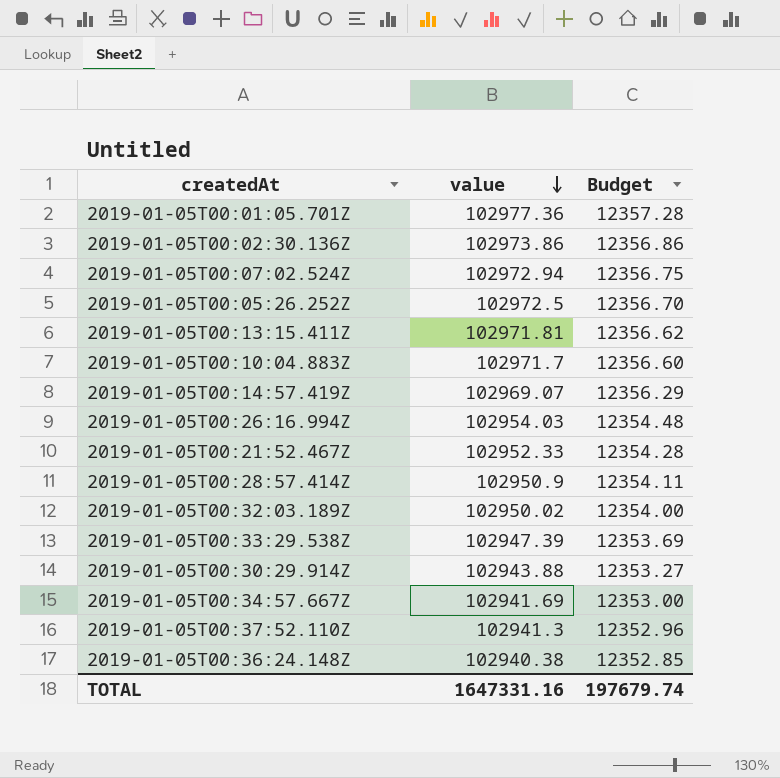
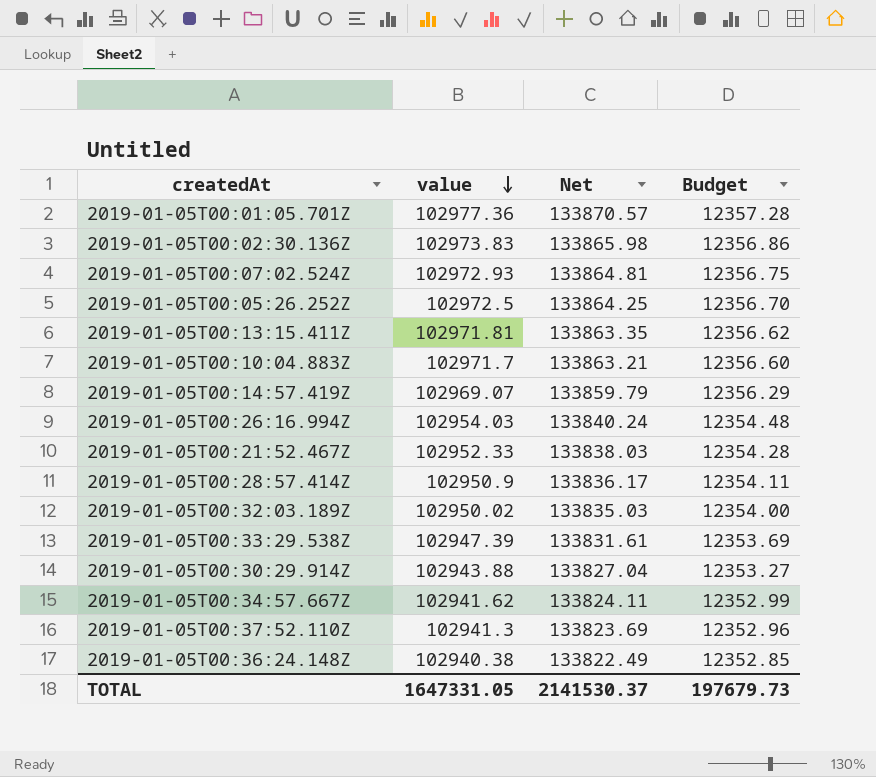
column Net | formula: none -> [value] * 1.3
2019-01-05T00:02:30.136Z | value: 102973.86 -> 102973.83
2019-01-05T00:07:02.524Z | value: 102972.94 -> 102972.93
2019-01-05T00:34:57.667Z | value: 102941.69 -> 102941.62
2019-01-05T00:34:57.667Z | Budget: 12353.00 -> 12352.99
TOTAL | value: 1647331.16 -> 1647331.05
TOTAL | Budget: 197679.74 -> 197679.73

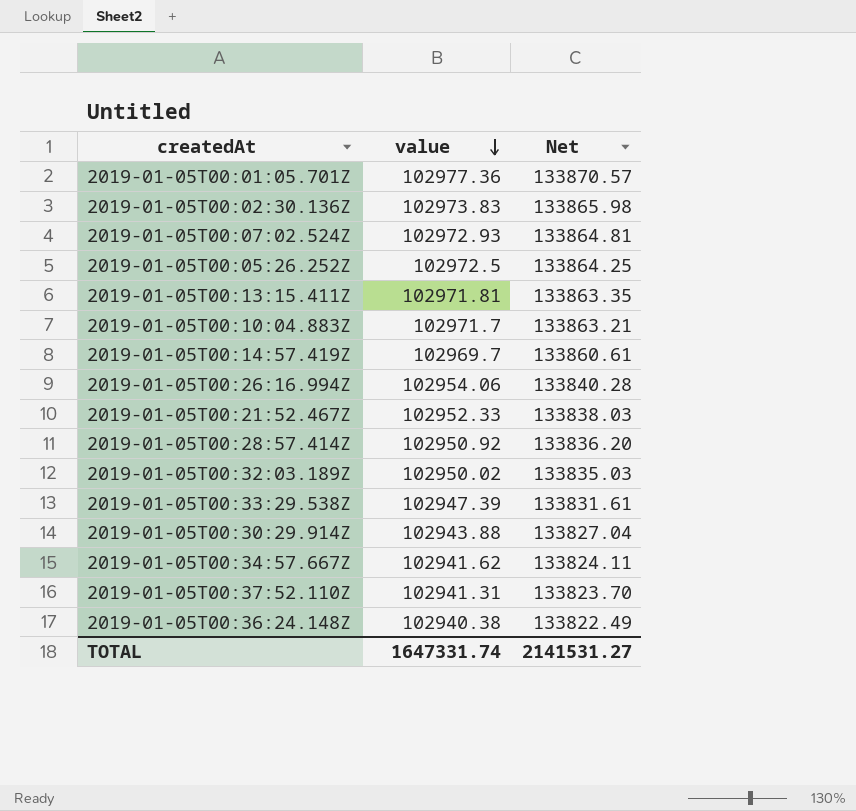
column Budget | formula: [value] * 0.12 -> none
2019-01-05T00:14:57.419Z | value: 102969.07 -> 102969.7
2019-01-05T00:14:57.419Z | Net: 133859.79 -> 133860.61
2019-01-05T00:26:16.994Z | value: 102954.03 -> 102954.06
2019-01-05T00:26:16.994Z | Net: 133840.24 -> 133840.28
2019-01-05T00:28:57.414Z | value: 102950.9 -> 102950.92
2019-01-05T00:28:57.414Z | Net: 133836.17 -> 133836.20
2019-01-05T00:37:52.110Z | value: 102941.3 -> 102941.31
2019-01-05T00:37:52.110Z | Net: 133823.69 -> 133823.70
TOTAL | value: 1647331.05 -> 1647331.74
TOTAL | Net: 2141530.37 -> 2141531.27

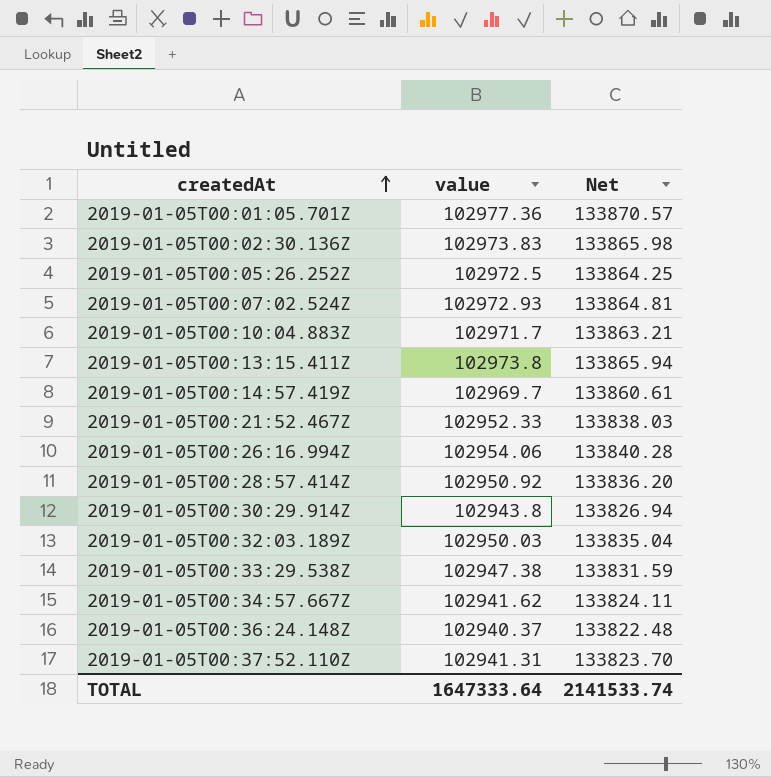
row order: value descending -> createdAt ascending
2019-01-05T00:13:15.411Z | value: 102971.81 -> 102973.8
2019-01-05T00:13:15.411Z | Net: 133863.35 -> 133865.94
2019-01-05T00:30:29.914Z | value: 102943.88 -> 102943.8
2019-01-05T00:30:29.914Z | Net: 133827.04 -> 133826.94
2019-01-05T00:32:03.189Z | value: 102950.02 -> 102950.03
2019-01-05T00:32:03.189Z | Net: 133835.03 -> 133835.04
2019-01-05T00:33:29.538Z | value: 102947.39 -> 102947.38
2019-01-05T00:33:29.538Z | Net: 133831.61 -> 133831.59
2019-01-05T00:36:24.148Z | value: 102940.38 -> 102940.37
2019-01-05T00:36:24.148Z | Net: 133822.49 -> 133822.48
TOTAL | value: 1647331.74 -> 1647333.64
TOTAL | Net: 2141531.27 -> 2141533.74

